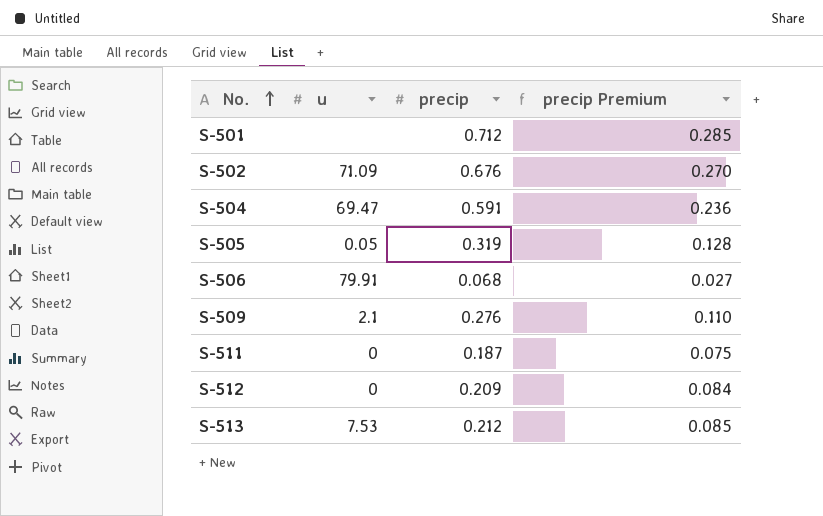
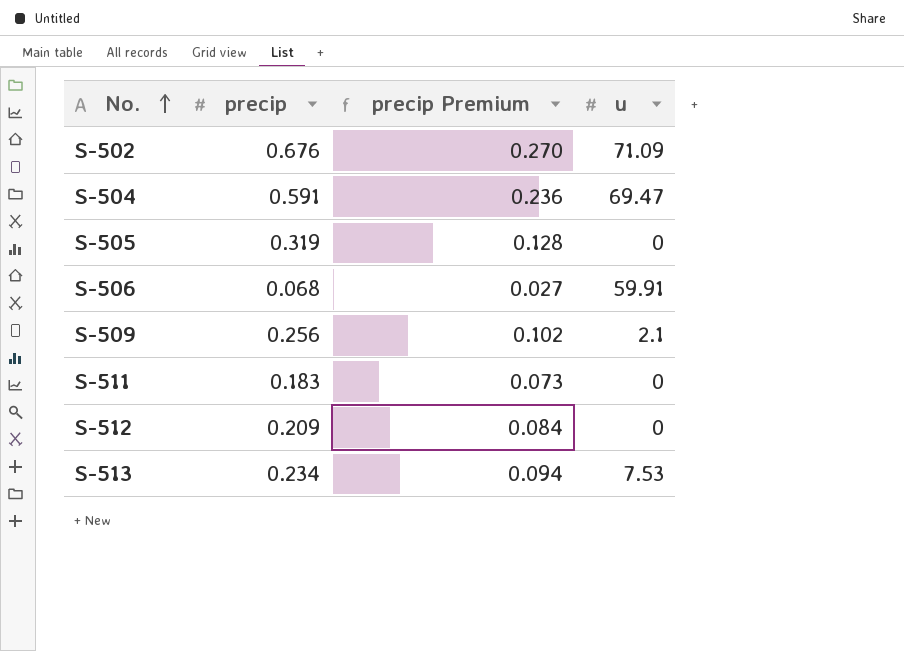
column u | position: 2 -> 4
row S-501: none | 0.712 | 0.285 -> none
S-505 | u: 0.05 -> 0
S-506 | u: 79.91 -> 59.91
S-509 | precip: 0.276 -> 0.256
S-509 | precip Premium: 0.110 -> 0.102
S-511 | precip: 0.187 -> 0.183
S-511 | precip Premium: 0.075 -> 0.073
S-513 | precip: 0.212 -> 0.234
S-513 | precip Premium: 0.085 -> 0.094

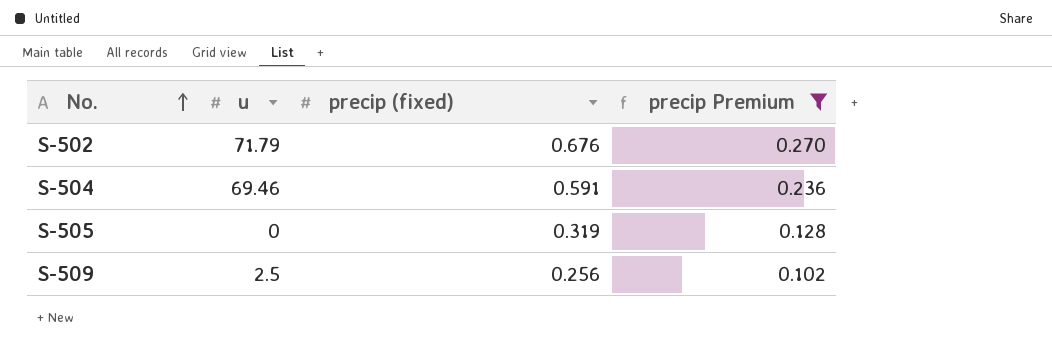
filter: none -> precip Premium >= 0.102
column u | position: 4 -> 2
column name: precip -> precip (fixed)
S-502 | u: 71.09 -> 71.79
S-504 | u: 69.47 -> 69.46
S-509 | u: 2.1 -> 2.5

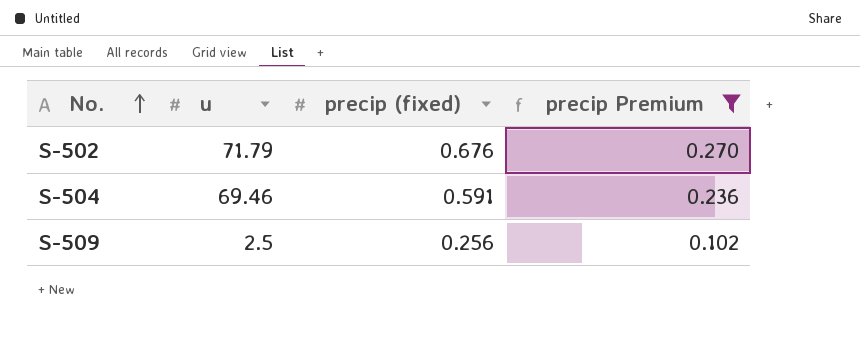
row S-505: 0 | 0.319 | 0.128 -> none

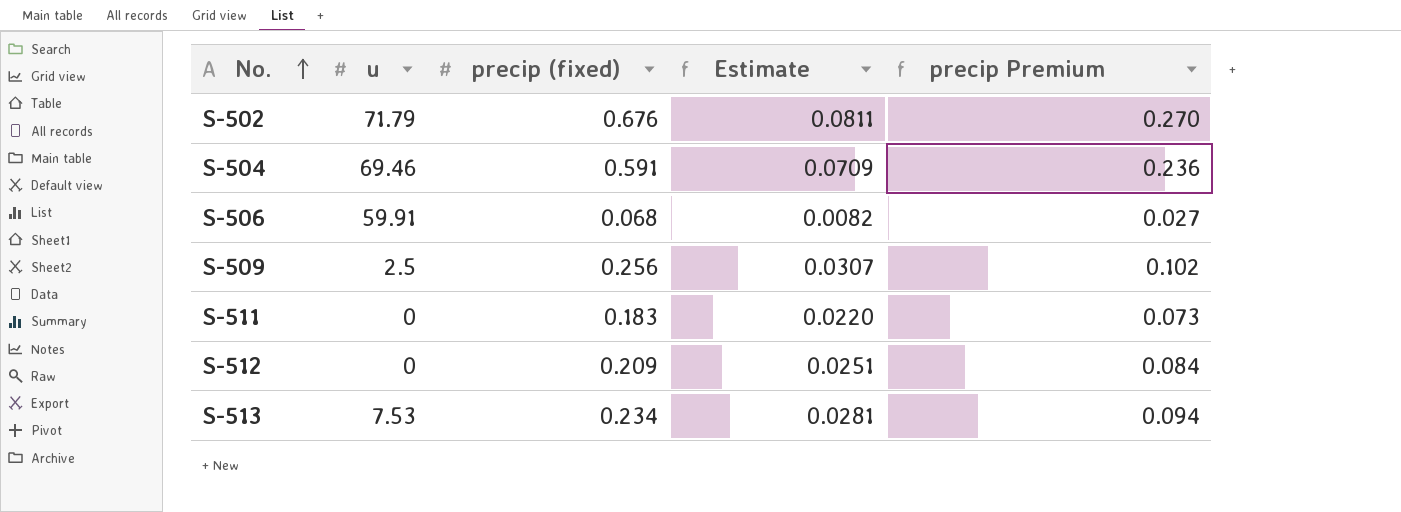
filter: precip Premium >= 0.102 -> none
column Estimate | formula: none -> [precip (fixed)] * 0.12

